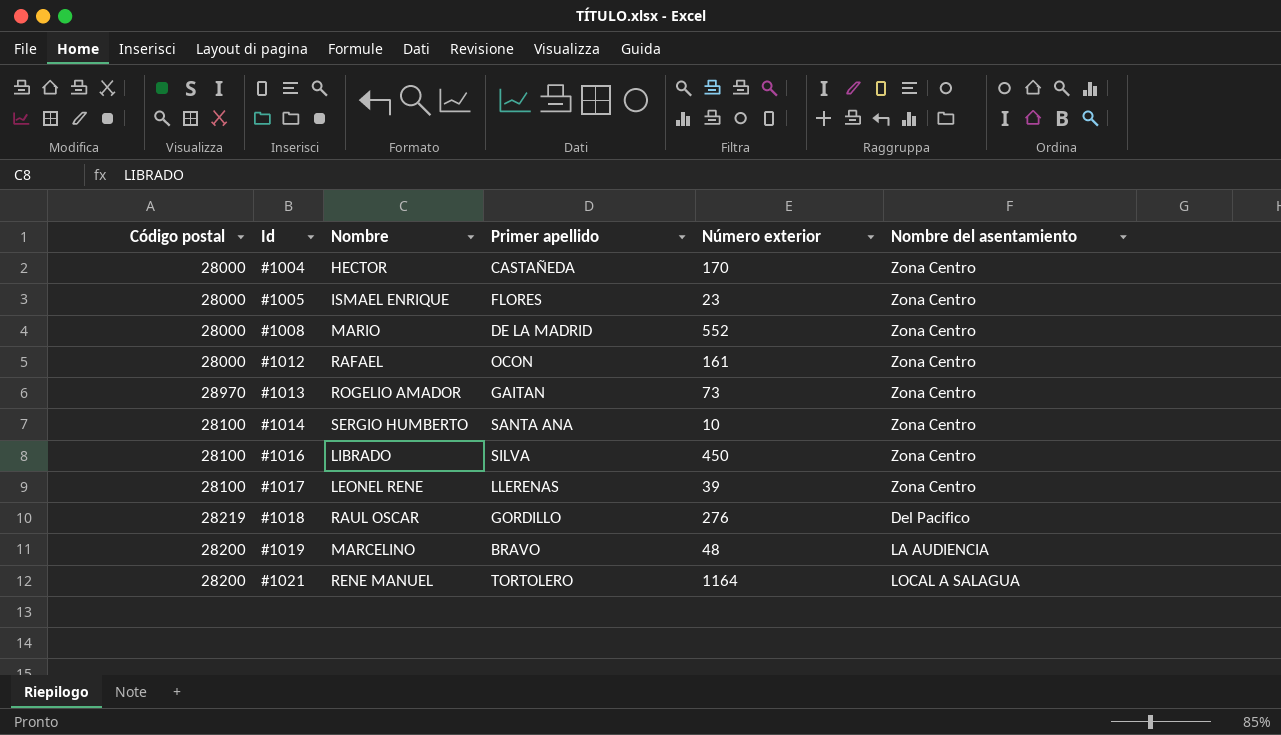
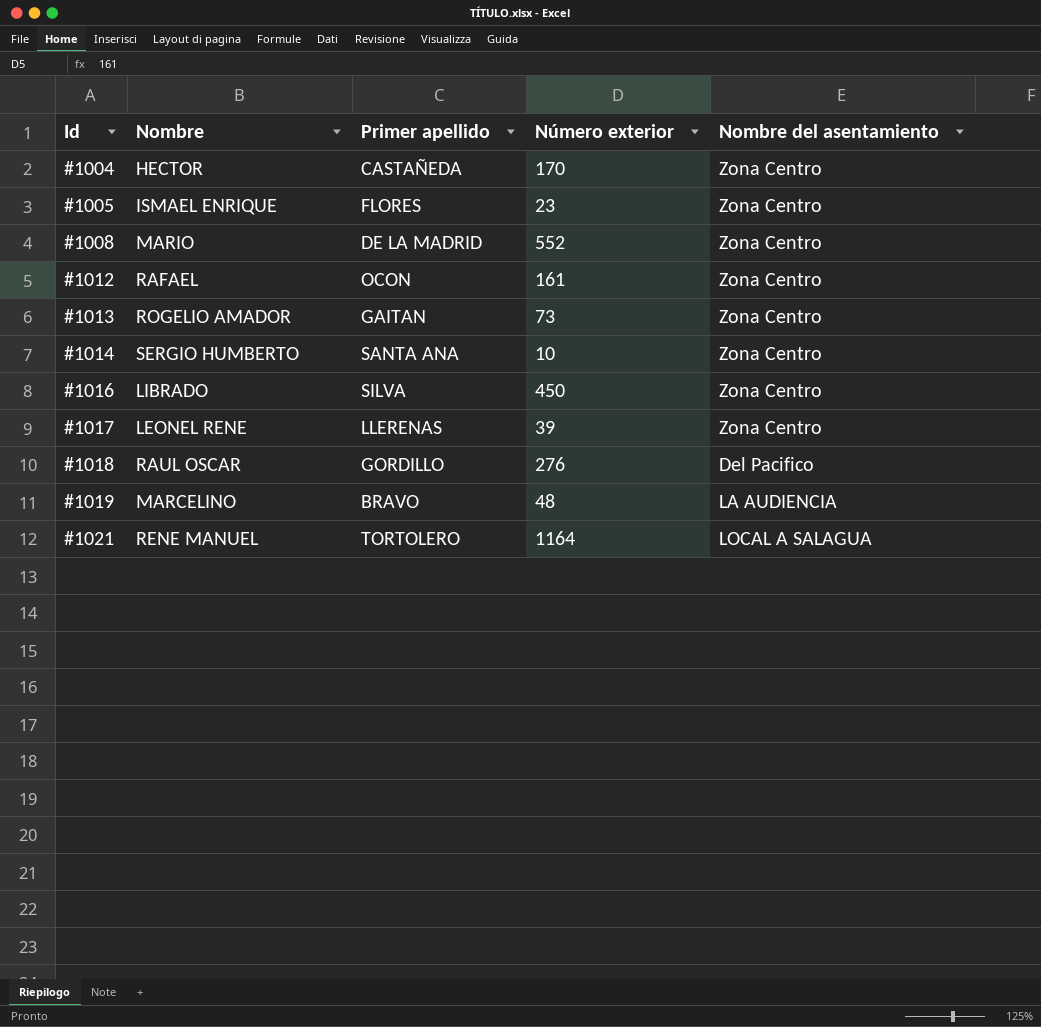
column Código postal | position: 1 -> none

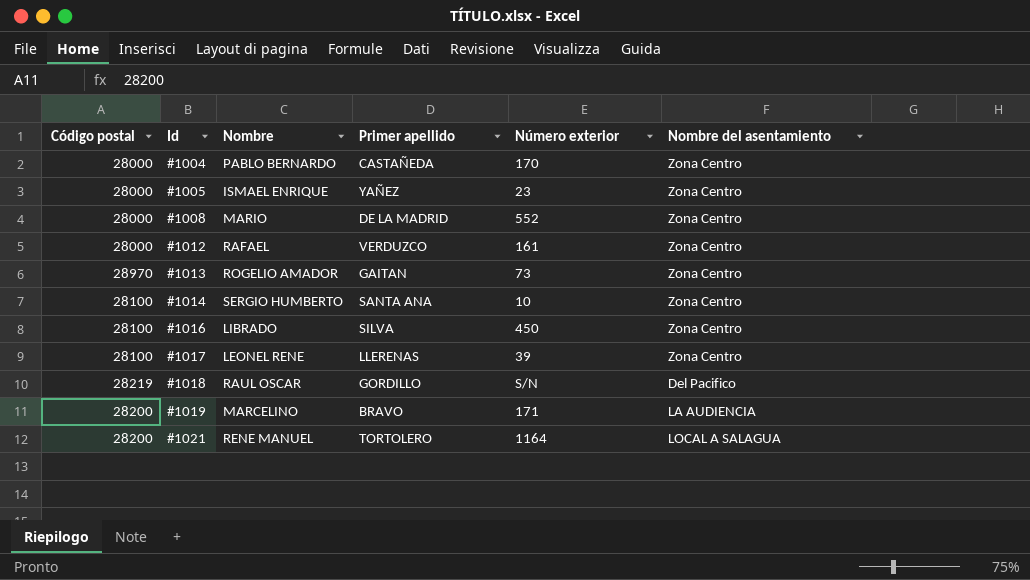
column Código postal | position: none -> 1
#1004 | Nombre: HECTOR -> PABLO BERNARDO
#1005 | Primer apellido: FLORES -> YAÑEZ
#1012 | Primer apellido: OCON -> VERDUZCO
#1018 | Número exterior: 276 -> S/N
#1019 | Número exterior: 48 -> 171

